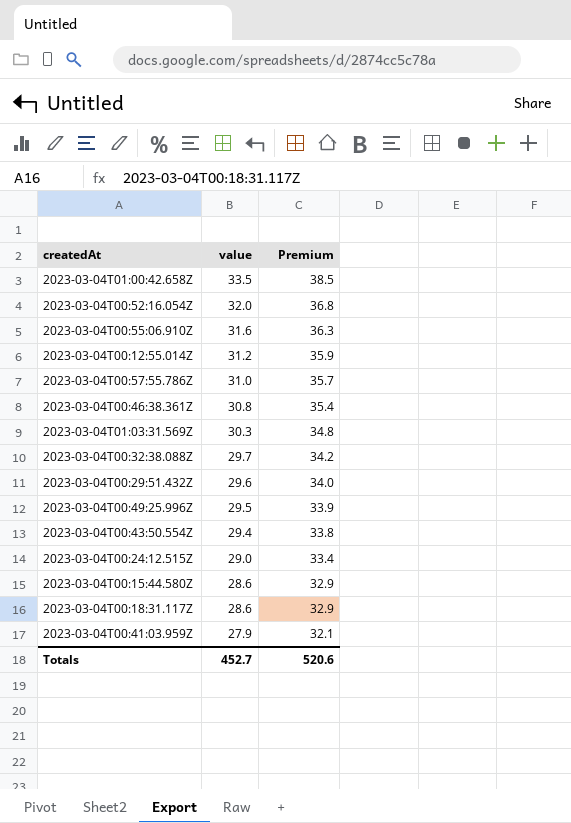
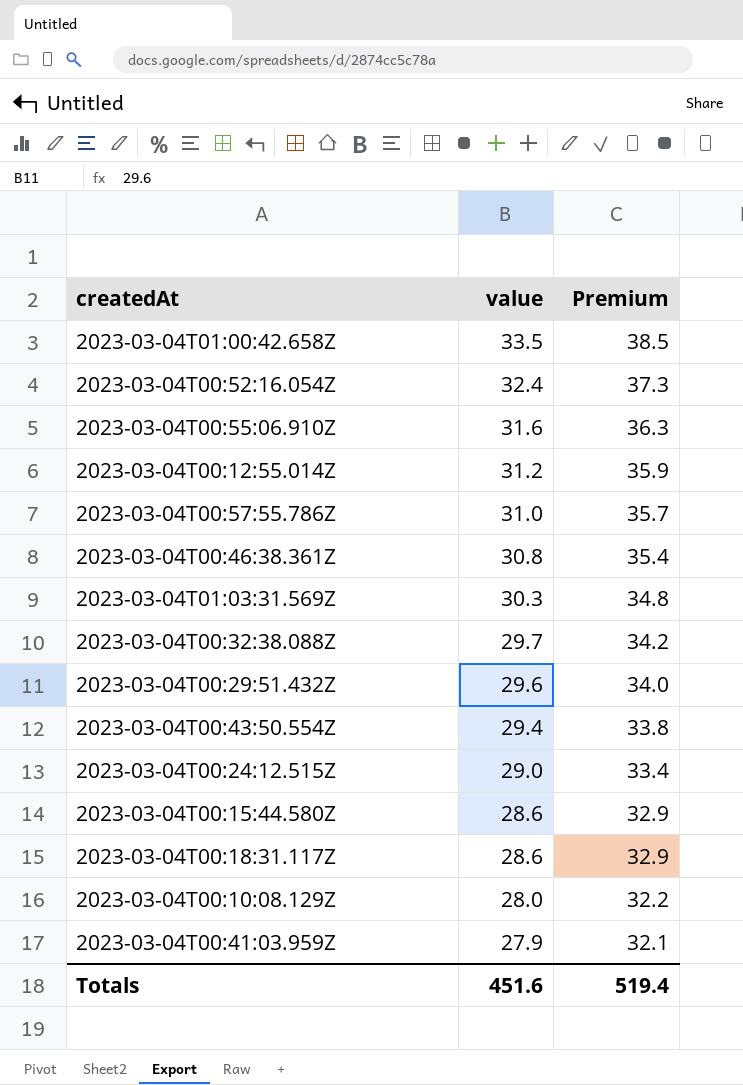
row 2023-03-04T00:49:25.996Z: 29.5 | 33.9 -> none
2023-03-04T00:52:16.054Z | value: 32.0 -> 32.4
2023-03-04T00:52:16.054Z | Premium: 36.8 -> 37.3
row 2023-03-04T00:10:08.129Z: none -> 28.0 | 32.2
Totals | value: 452.7 -> 451.6
Totals | Premium: 520.6 -> 519.4

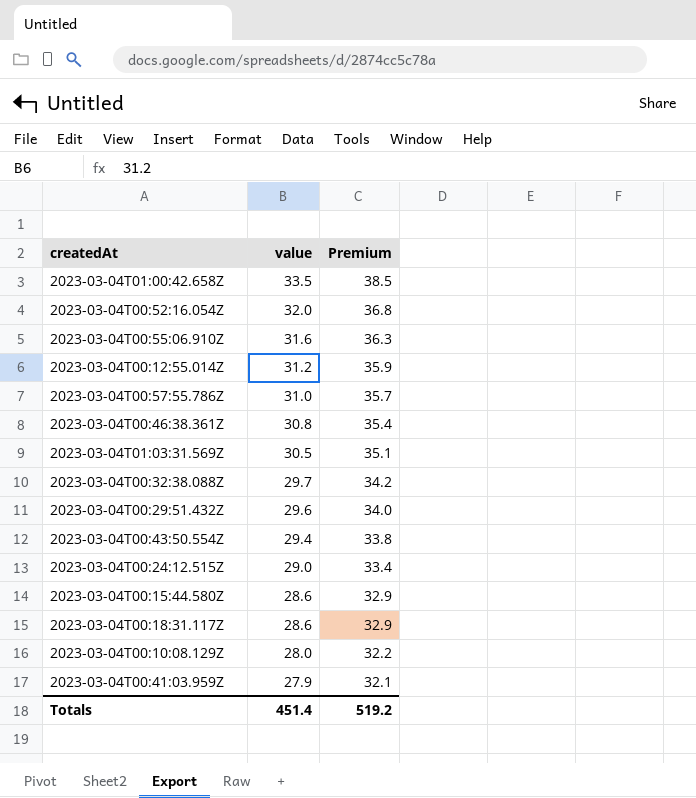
2023-03-04T00:52:16.054Z | value: 32.4 -> 32.0
2023-03-04T00:52:16.054Z | Premium: 37.3 -> 36.8
2023-03-04T01:03:31.569Z | value: 30.3 -> 30.5
2023-03-04T01:03:31.569Z | Premium: 34.8 -> 35.1
Totals | value: 451.6 -> 451.4
Totals | Premium: 519.4 -> 519.2

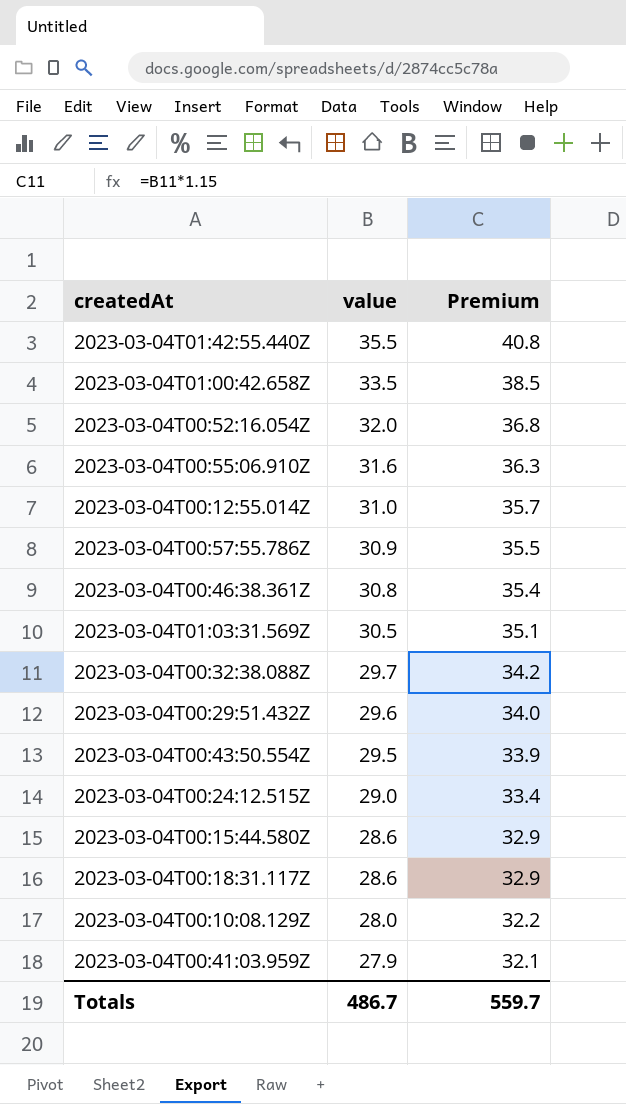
row 2023-03-04T01:42:55.440Z: none -> 35.5 | 40.8
2023-03-04T00:12:55.014Z | value: 31.2 -> 31.0
2023-03-04T00:12:55.014Z | Premium: 35.9 -> 35.7
2023-03-04T00:57:55.786Z | value: 31.0 -> 30.9
2023-03-04T00:57:55.786Z | Premium: 35.7 -> 35.5
2023-03-04T00:43:50.554Z | value: 29.4 -> 29.5
2023-03-04T00:43:50.554Z | Premium: 33.8 -> 33.9
Totals | value: 451.4 -> 486.7
Totals | Premium: 519.2 -> 559.7

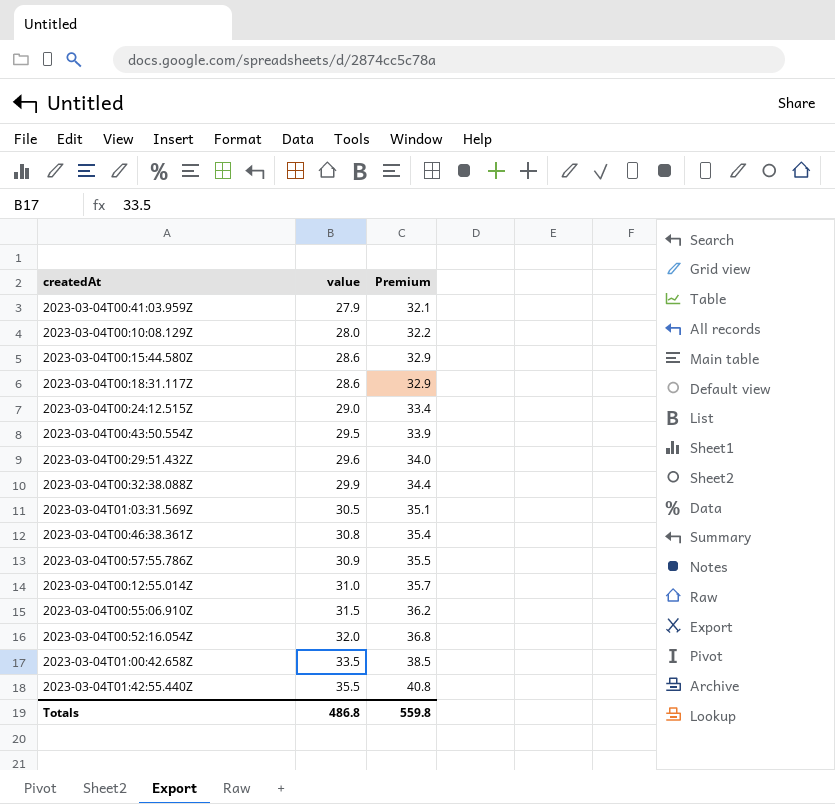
row order: value descending -> value ascending
2023-03-04T00:32:38.088Z | value: 29.7 -> 29.9
2023-03-04T00:32:38.088Z | Premium: 34.2 -> 34.4
2023-03-04T00:55:06.910Z | value: 31.6 -> 31.5
2023-03-04T00:55:06.910Z | Premium: 36.3 -> 36.2
Totals | value: 486.7 -> 486.8
Totals | Premium: 559.7 -> 559.8

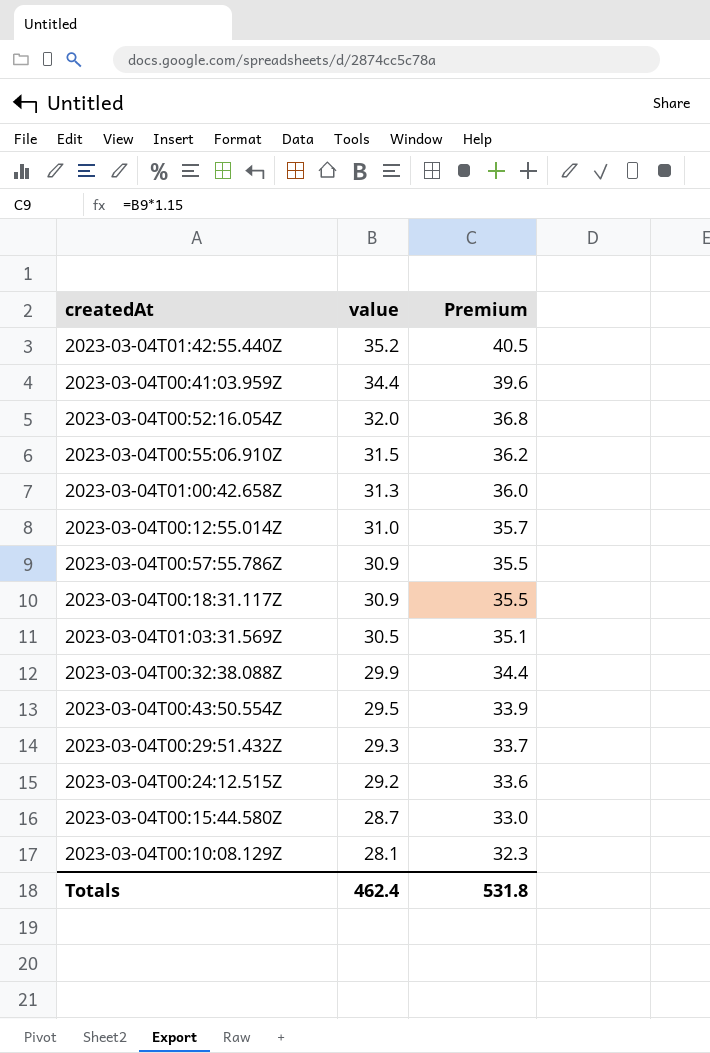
row order: value ascending -> value descending
row 2023-03-04T00:46:38.361Z: 30.8 | 35.4 -> none
2023-03-04T01:42:55.440Z | value: 35.5 -> 35.2
2023-03-04T01:42:55.440Z | Premium: 40.8 -> 40.5
2023-03-04T00:41:03.959Z | value: 27.9 -> 34.4
2023-03-04T00:41:03.959Z | Premium: 32.1 -> 39.6
2023-03-04T01:00:42.658Z | value: 33.5 -> 31.3
2023-03-04T01:00:42.658Z | Premium: 38.5 -> 36.0
2023-03-04T00:18:31.117Z | value: 28.6 -> 30.9
2023-03-04T00:18:31.117Z | Premium: 32.9 -> 35.5
2023-03-04T00:29:51.432Z | value: 29.6 -> 29.3
2023-03-04T00:29:51.432Z | Premium: 34.0 -> 33.7
2023-03-04T00:24:12.515Z | value: 29.0 -> 29.2
2023-03-04T00:24:12.515Z | Premium: 33.4 -> 33.6
2023-03-04T00:15:44.580Z | value: 28.6 -> 28.7
2023-03-04T00:15:44.580Z | Premium: 32.9 -> 33.0
2023-03-04T00:10:08.129Z | value: 28.0 -> 28.1
2023-03-04T00:10:08.129Z | Premium: 32.2 -> 32.3
Totals | value: 486.8 -> 462.4
Totals | Premium: 559.8 -> 531.8

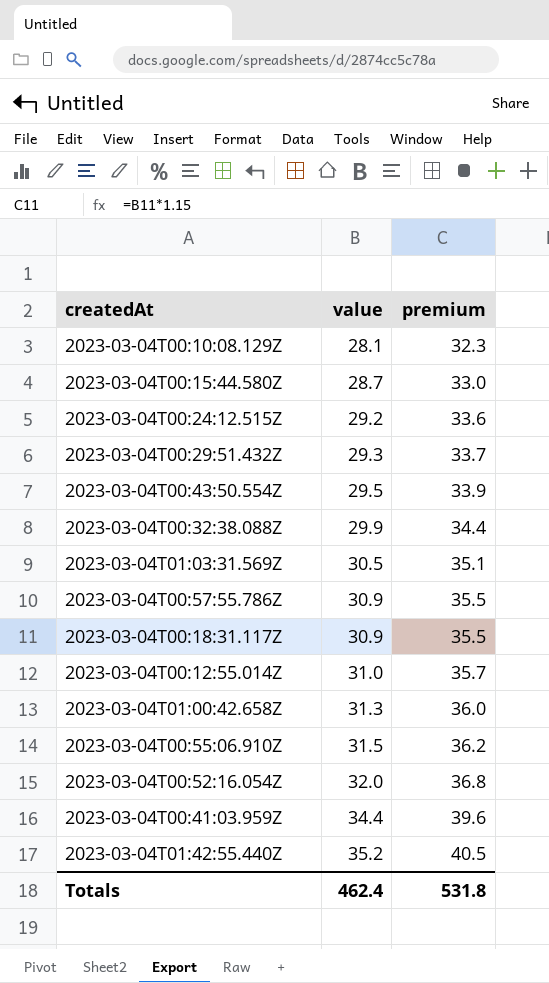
row order: value descending -> value ascending
column name: Premium -> premium

